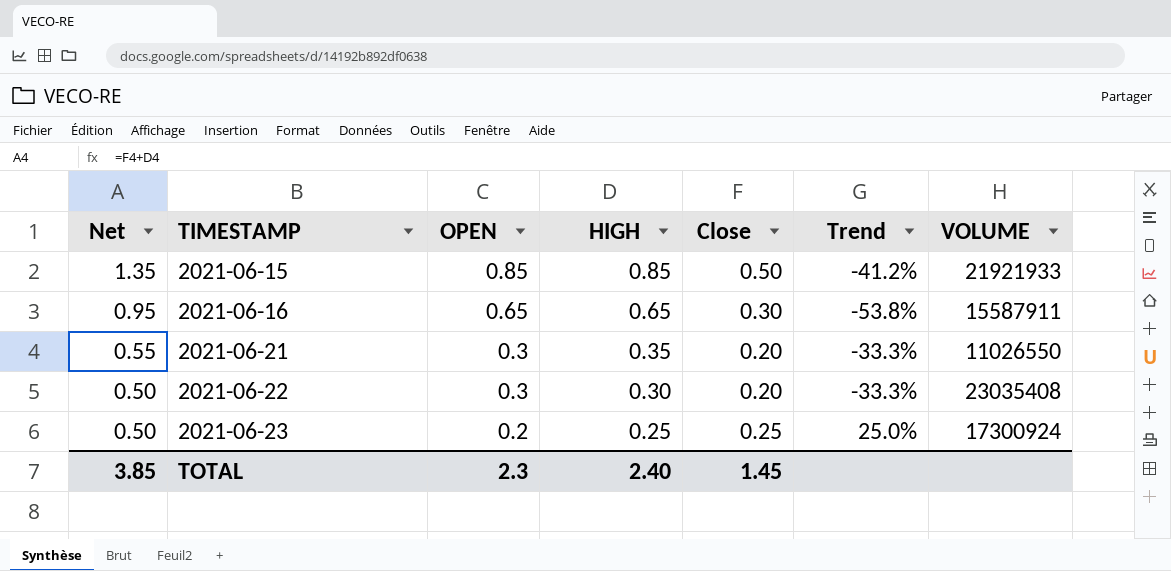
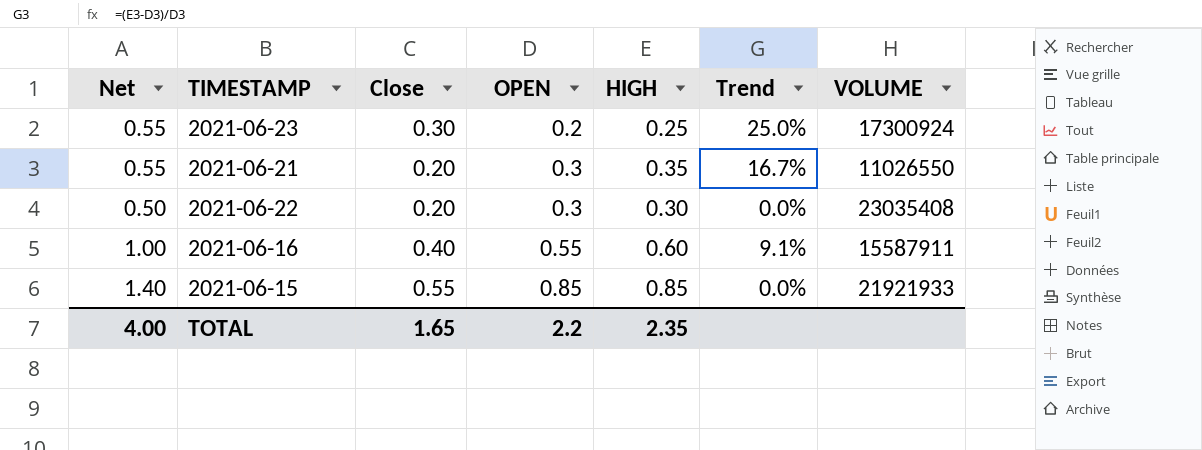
row order: Net descending -> OPEN ascending
column Close | position: 5 -> 3
column Trend | formula: ([Close] - [OPEN]) / [OPEN] -> ([HIGH] - [OPEN]) / [OPEN]
2021-06-23 | Net: 0.50 -> 0.55
2021-06-23 | Close: 0.25 -> 0.30
2021-06-16 | Net: 0.95 -> 1.00
2021-06-16 | Close: 0.30 -> 0.40
2021-06-16 | OPEN: 0.65 -> 0.55
2021-06-16 | HIGH: 0.65 -> 0.60
2021-06-15 | Net: 1.35 -> 1.40
2021-06-15 | Close: 0.50 -> 0.55
TOTAL | Net: 3.85 -> 4.00
TOTAL | Close: 1.45 -> 1.65
TOTAL | OPEN: 2.3 -> 2.2
TOTAL | HIGH: 2.40 -> 2.35

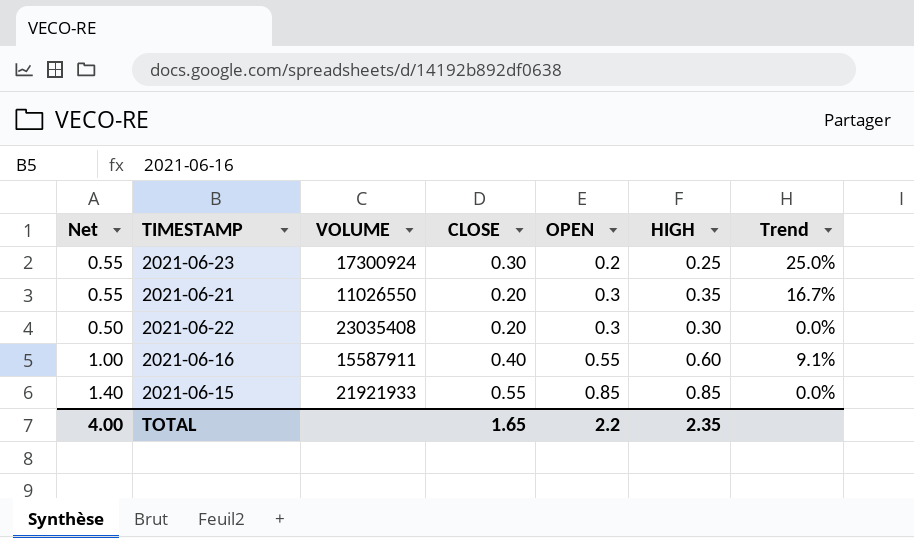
column VOLUME | position: 7 -> 3
column name: Close -> CLOSE

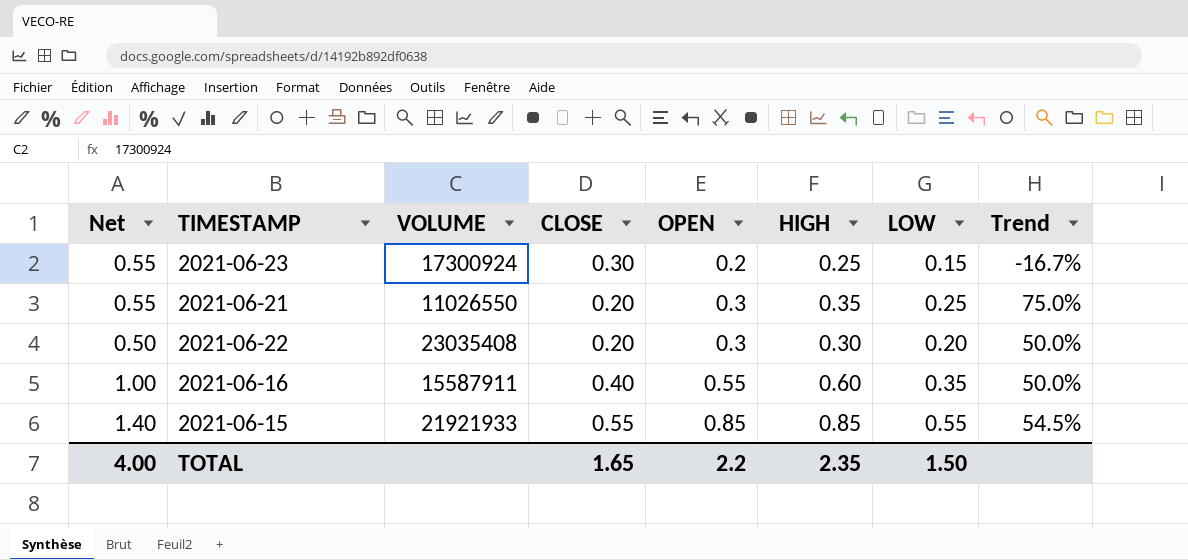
column LOW | position: none -> 7
column Trend | formula: ([HIGH] - [OPEN]) / [OPEN] -> ([HIGH] - [CLOSE]) / [CLOSE]

